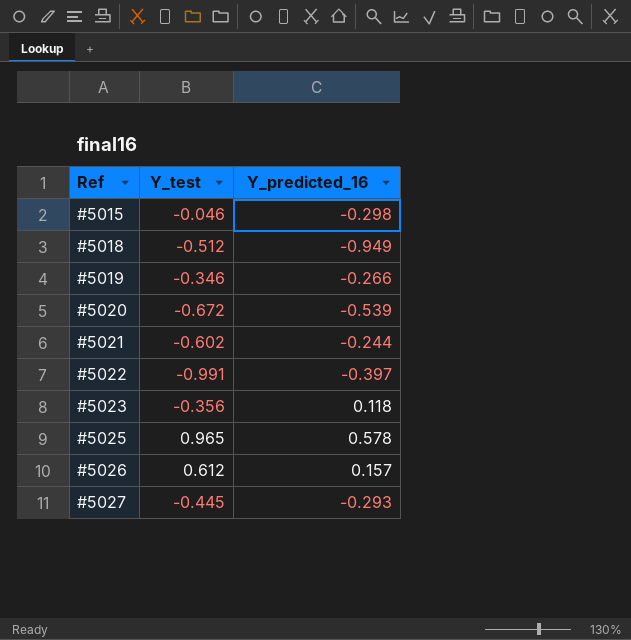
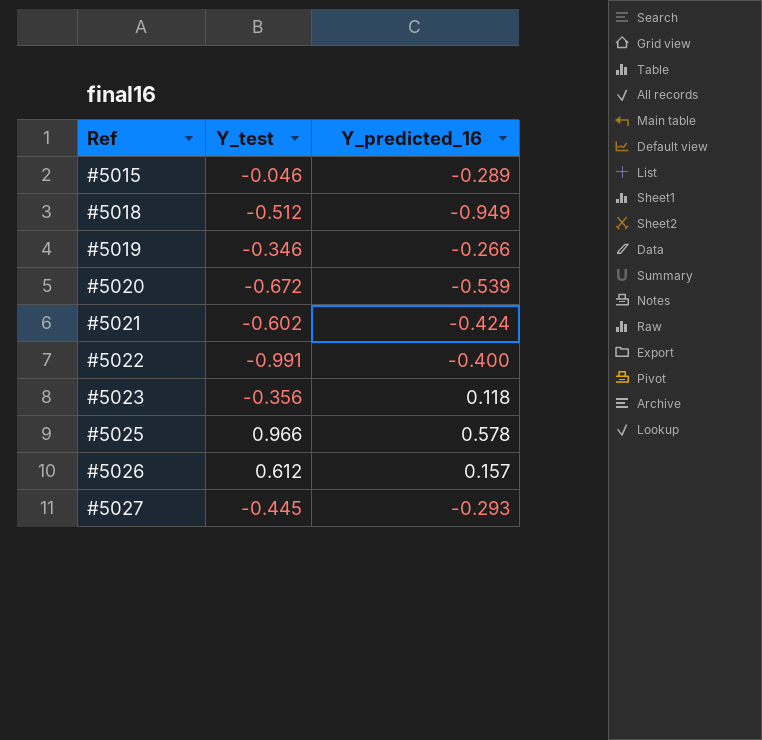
#5015 | Y_predicted_16: -0.298 -> -0.289
#5021 | Y_predicted_16: -0.244 -> -0.424
#5022 | Y_predicted_16: -0.397 -> -0.400
#5025 | Y_test: 0.965 -> 0.966

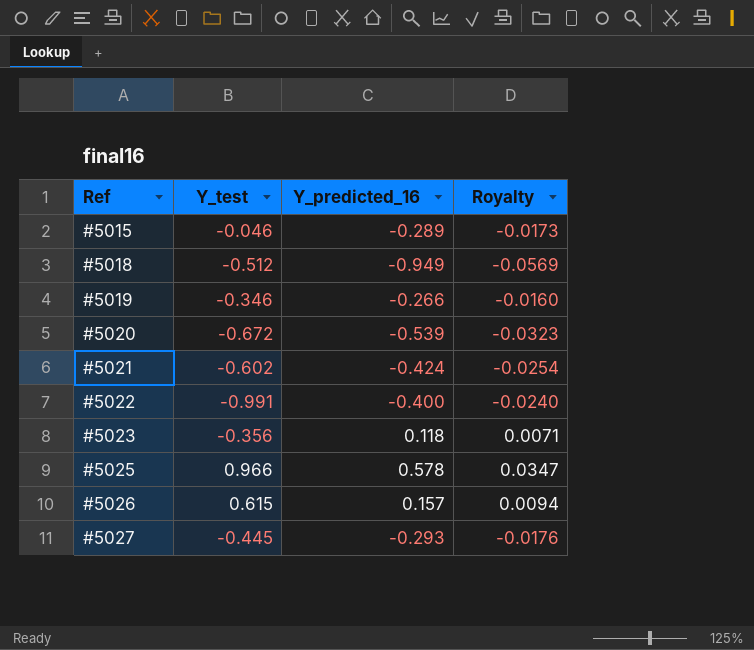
column Royalty | formula: none -> [Y_predicted_16] * 0.06
#5026 | Y_test: 0.612 -> 0.615

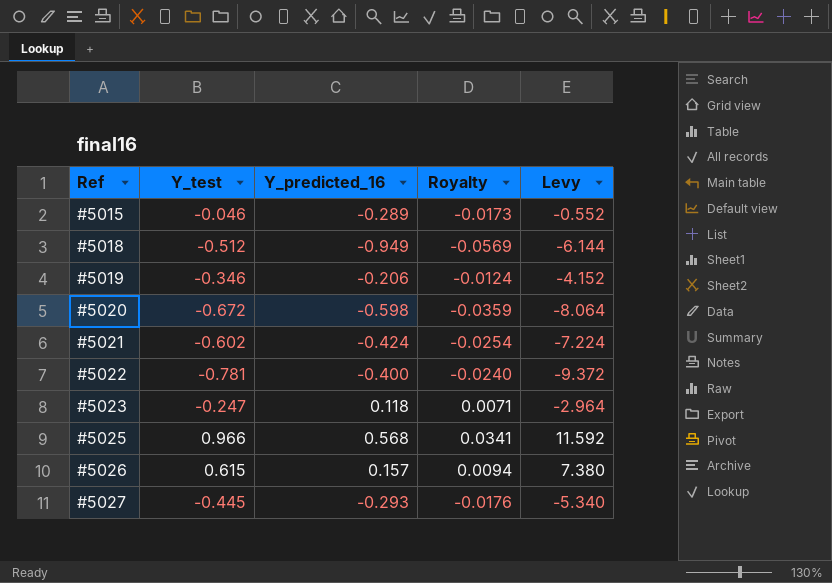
column Levy | formula: none -> [Y_test] * 12
#5019 | Y_predicted_16: -0.266 -> -0.206
#5019 | Royalty: -0.0160 -> -0.0124
#5020 | Y_predicted_16: -0.539 -> -0.598
#5020 | Royalty: -0.0323 -> -0.0359
#5022 | Y_test: -0.991 -> -0.781
#5023 | Y_test: -0.356 -> -0.247
#5025 | Y_predicted_16: 0.578 -> 0.568
#5025 | Royalty: 0.0347 -> 0.0341

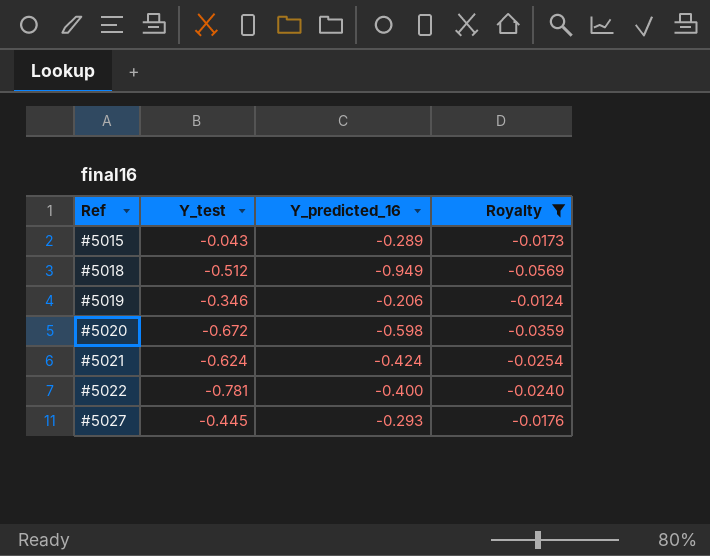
filter: none -> Royalty <= -0.0124
column Levy | formula: [Y_test] * 12 -> none
#5015 | Y_test: -0.046 -> -0.043
#5021 | Y_test: -0.602 -> -0.624

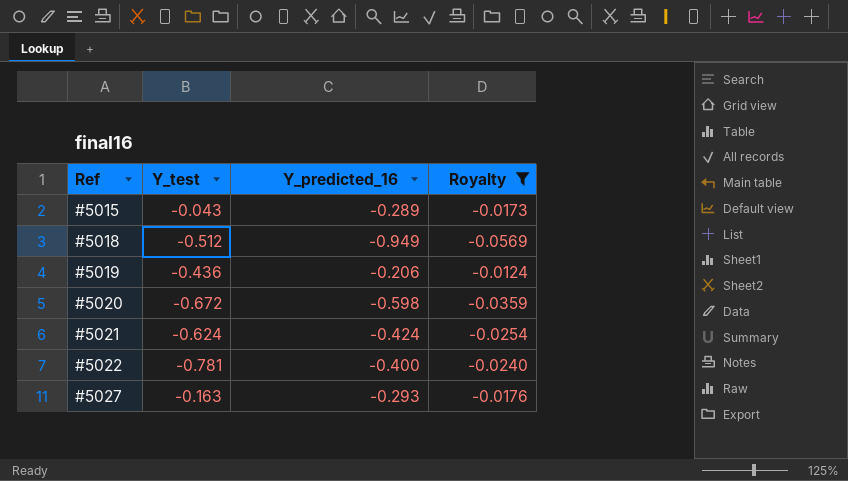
#5019 | Y_test: -0.346 -> -0.436
#5027 | Y_test: -0.445 -> -0.163

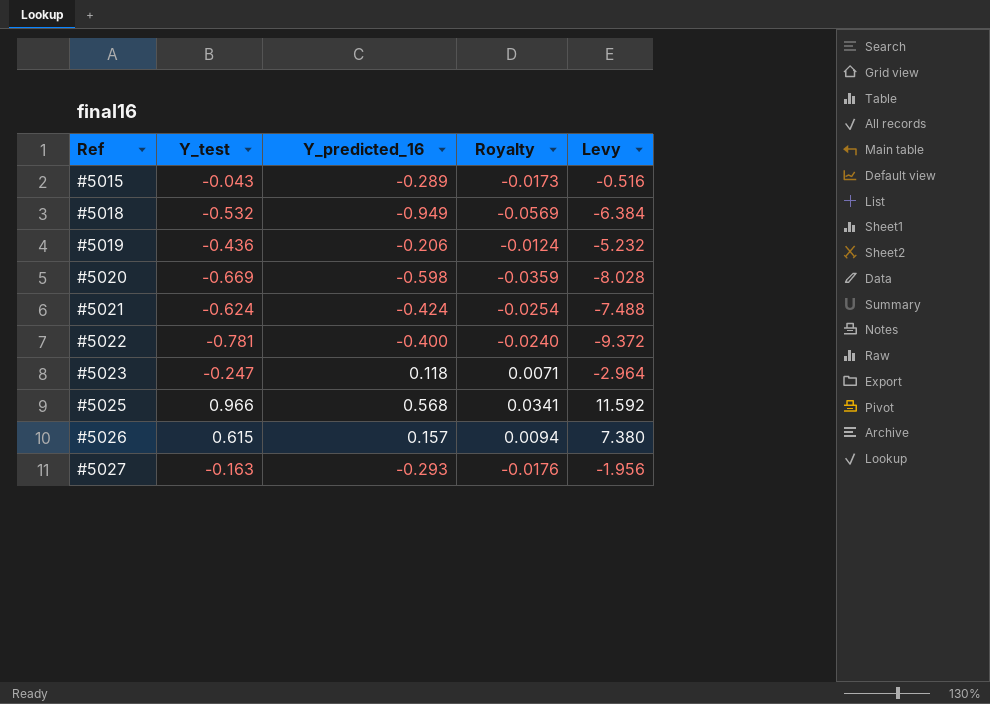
filter: Royalty <= -0.0124 -> none
column Levy | formula: none -> [Y_test] * 12
#5018 | Y_test: -0.512 -> -0.532
#5020 | Y_test: -0.672 -> -0.669

